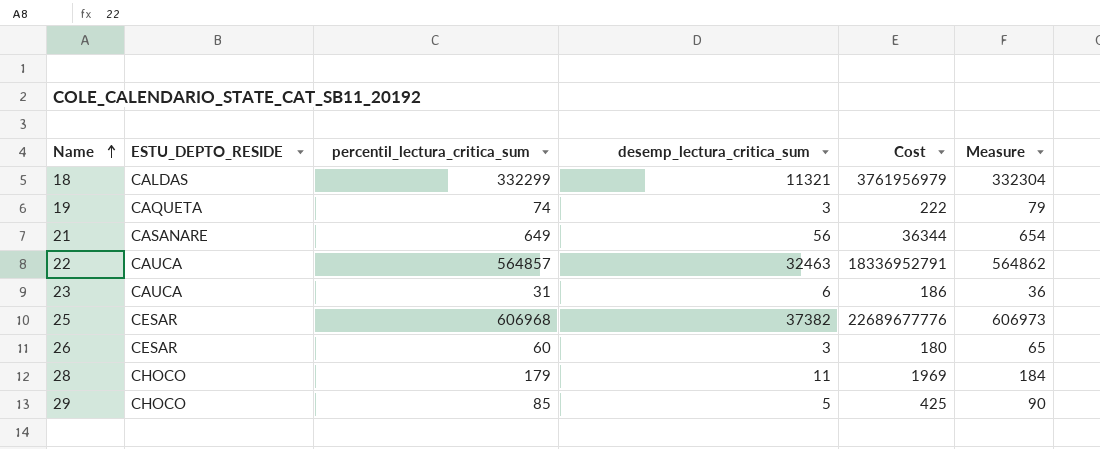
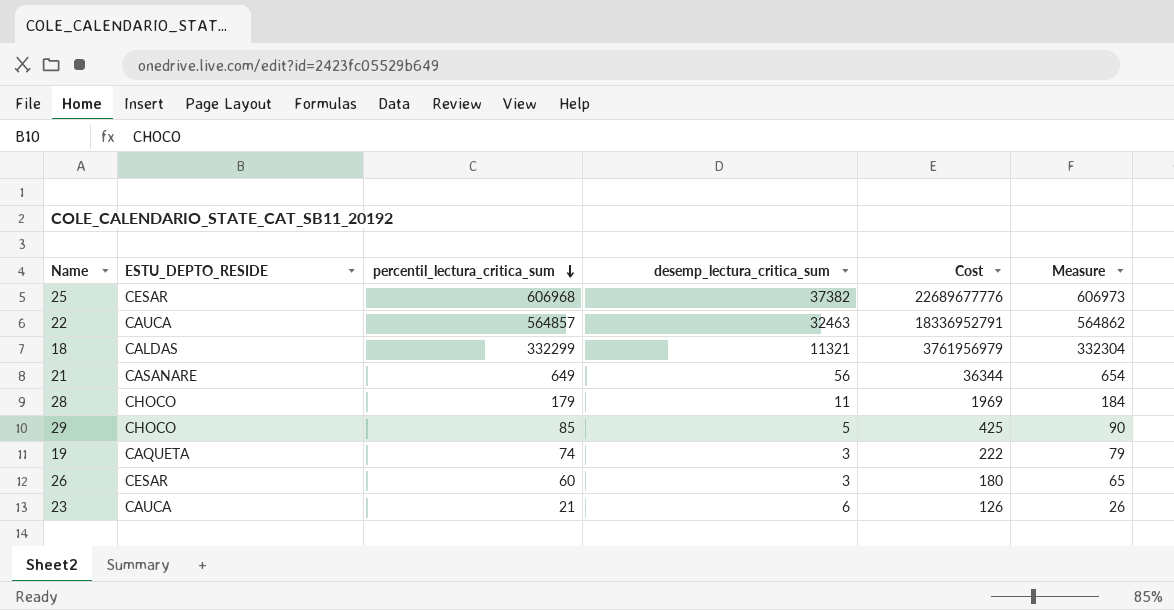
row order: Name ascending -> percentil_lectura_critica_sum descending
23 | percentil_lectura_critica_sum: 31 -> 21
23 | Cost: 186 -> 126
23 | Measure: 36 -> 26

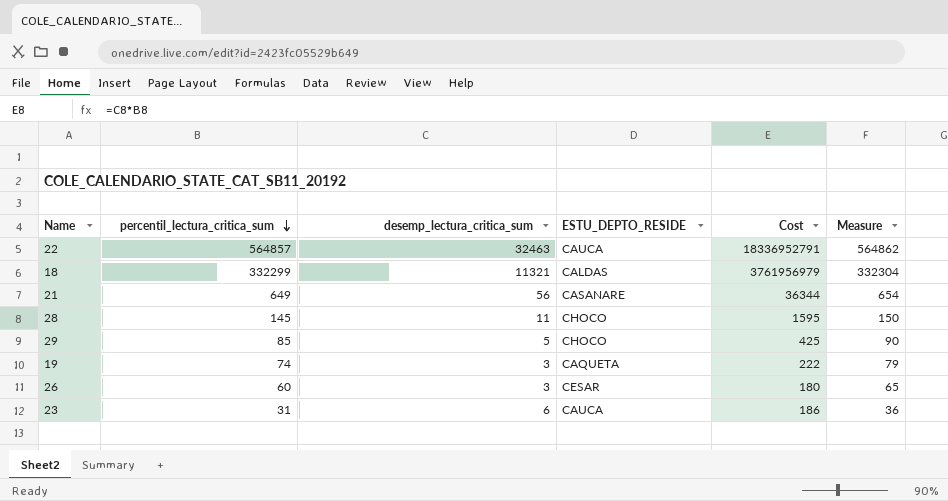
column ESTU_DEPTO_RESIDE | position: 2 -> 4
row 25: CESAR | 606968 | 37382 | 22689677776 | 606973 -> none
28 | percentil_lectura_critica_sum: 179 -> 145
28 | Cost: 1969 -> 1595
28 | Measure: 184 -> 150
23 | percentil_lectura_critica_sum: 21 -> 31
23 | Cost: 126 -> 186
23 | Measure: 26 -> 36

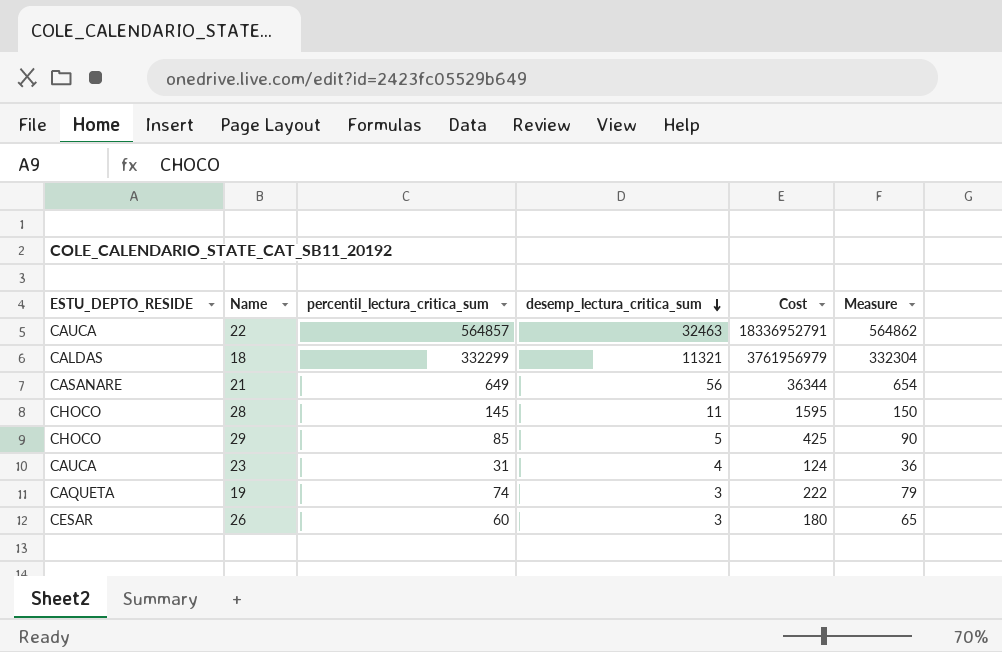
row order: percentil_lectura_critica_sum descending -> desemp_lectura_critica_sum descending
column ESTU_DEPTO_RESIDE | position: 4 -> 1
23 | desemp_lectura_critica_sum: 6 -> 4
23 | Cost: 186 -> 124

